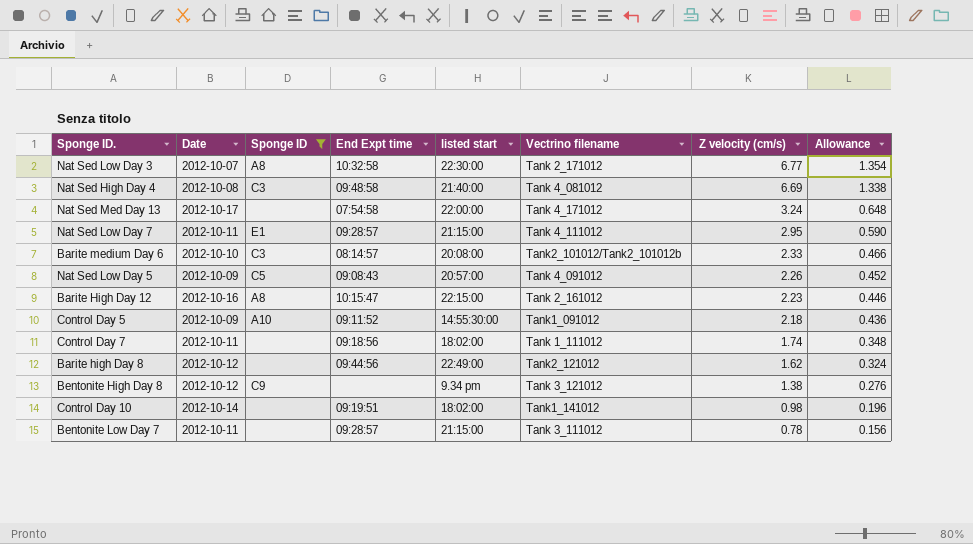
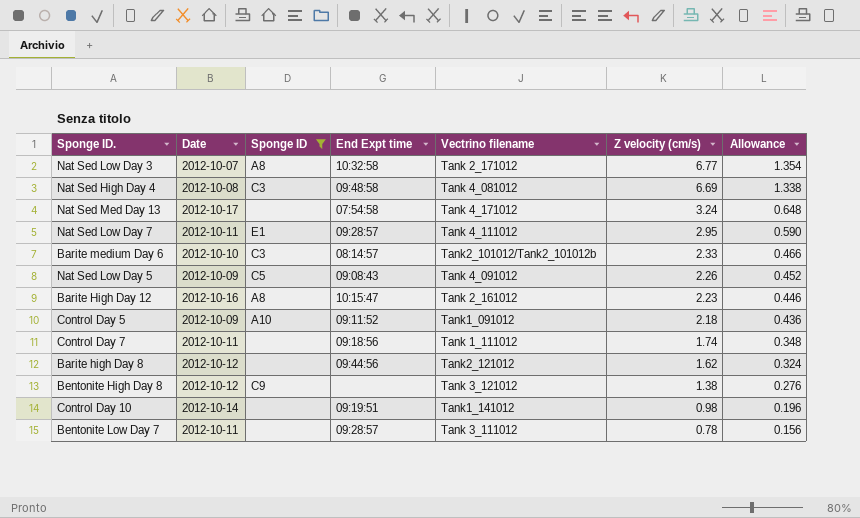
column listed start | position: 5 -> none

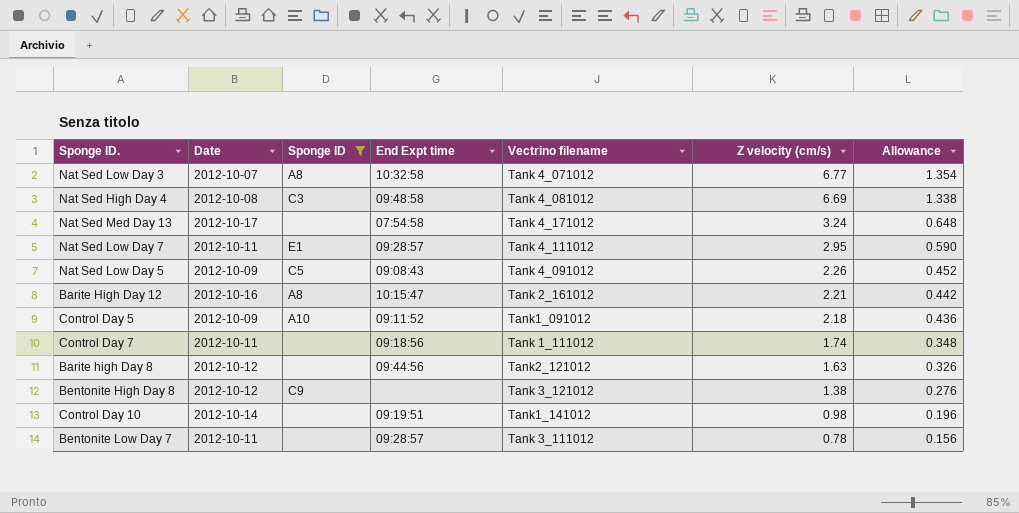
row Barite medium Day 6: 2012-10-10 | C3 | 08:14:57 | Tank2_101012/Tank2_101012b | 2.33 | 0.466 -> none
Nat Sed Low Day 3 | Vectrino filename: Tank 2_171012 -> Tank 4_071012
Barite High Day 12 | Z velocity (cm/s): 2.23 -> 2.21
Barite High Day 12 | Allowance: 0.446 -> 0.442
Barite high Day 8 | Z velocity (cm/s): 1.62 -> 1.63
Barite high Day 8 | Allowance: 0.324 -> 0.326

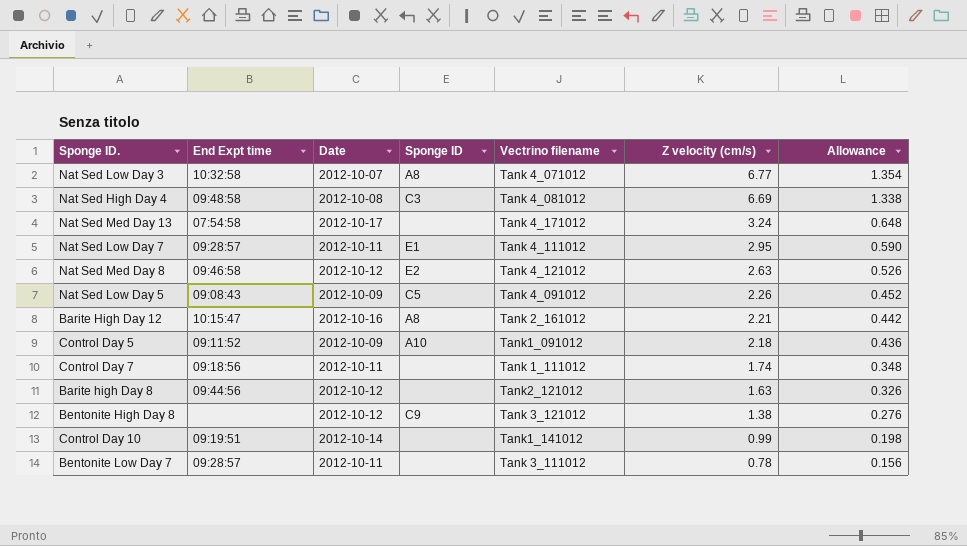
filter: Sponge ID != E2 -> none
column End Expt time | position: 4 -> 2
Control Day 10 | Z velocity (cm/s): 0.98 -> 0.99
Control Day 10 | Allowance: 0.196 -> 0.198

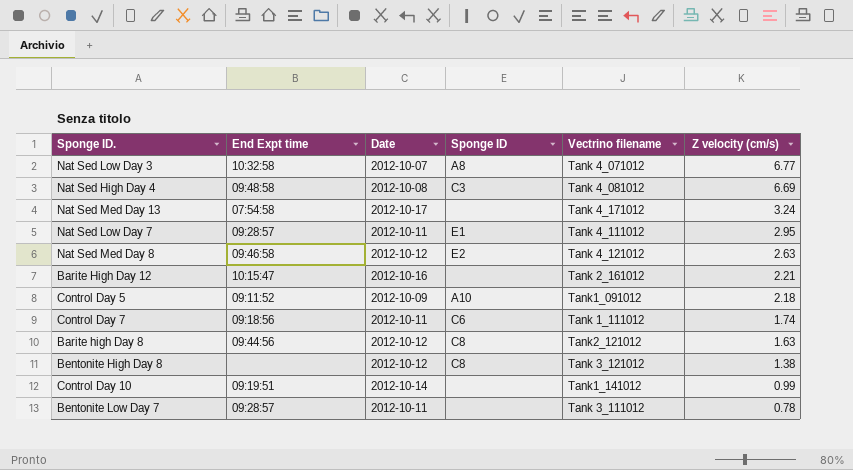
column Allowance | formula: [Z velocity (cm/s)] * 0.2 -> none
row Nat Sed Low Day 5: 09:08:43 | 2012-10-09 | C5 | Tank 4_091012 | 2.26 | 0.452 -> none
Barite High Day 12 | Sponge ID: A8 -> none
Control Day 7 | Sponge ID: none -> C6
Barite high Day 8 | Sponge ID: none -> C8
Bentonite High Day 8 | Sponge ID: C9 -> C8

